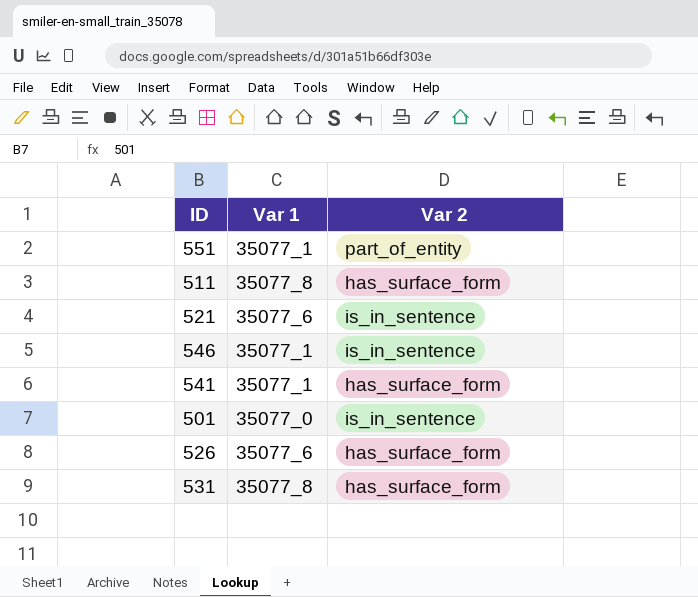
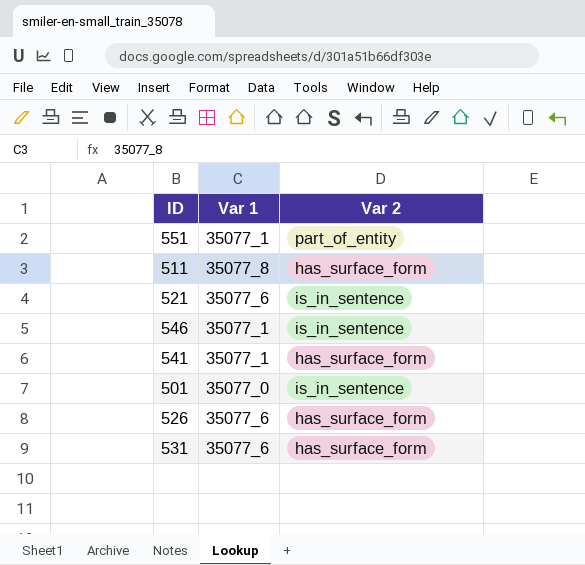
531 | Var 1: 35077_8 -> 35077_6

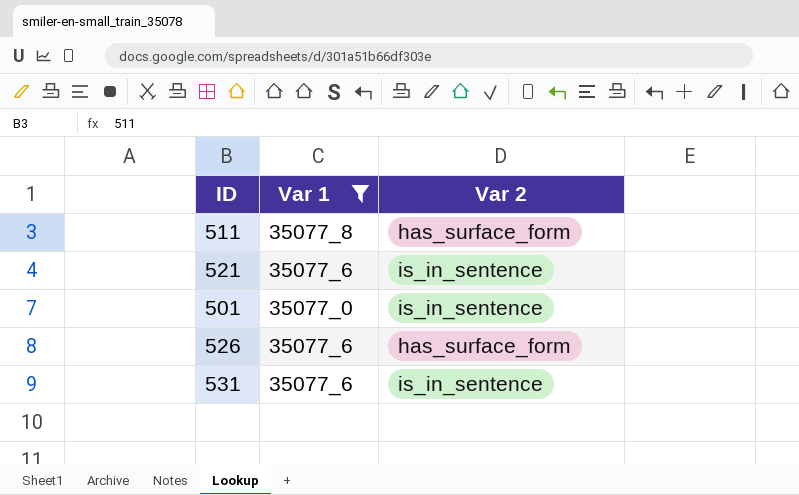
filter: none -> Var 1 != 35077_1
531 | Var 2: has_surface_form -> is_in_sentence

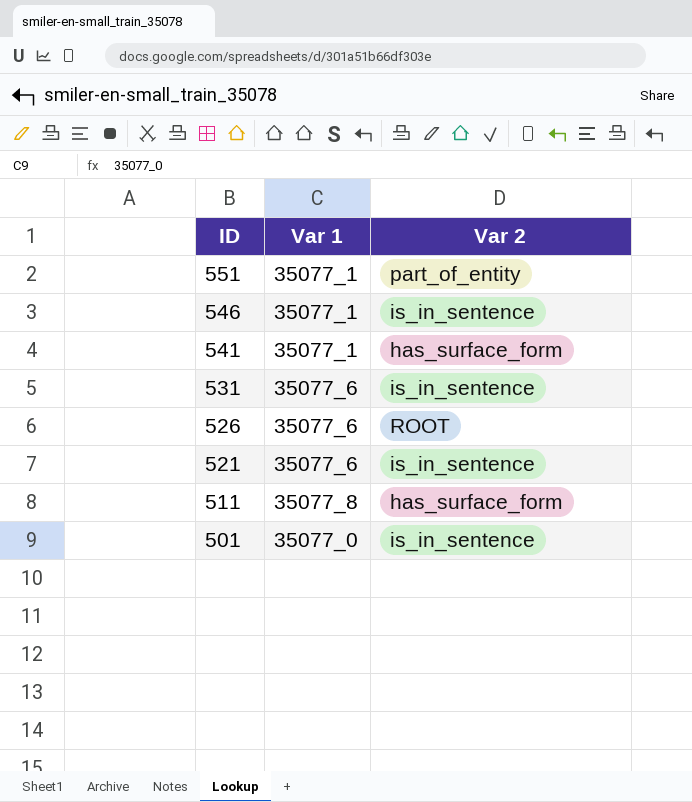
filter: Var 1 != 35077_1 -> none
row order: none -> ID descending
526 | Var 2: has_surface_form -> ROOT

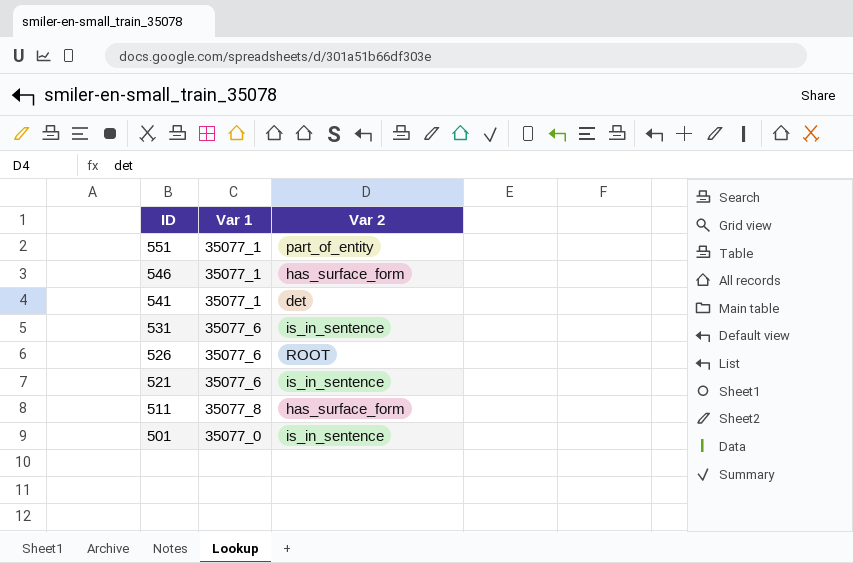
546 | Var 2: is_in_sentence -> has_surface_form
541 | Var 2: has_surface_form -> det

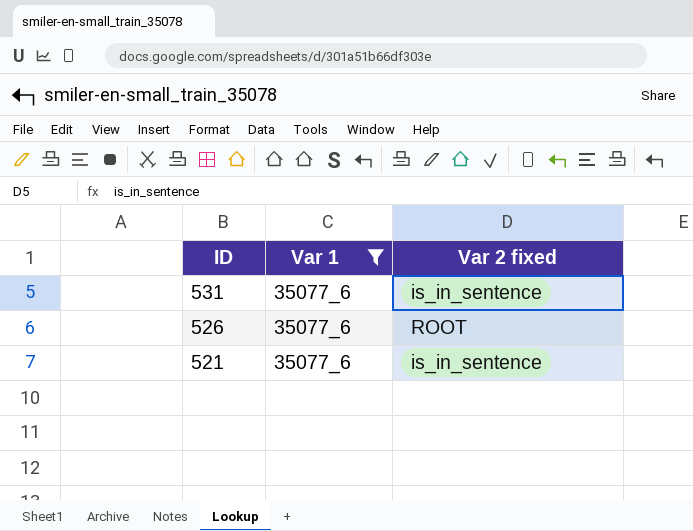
filter: none -> Var 1 = 35077_6
column name: Var 2 -> Var 2 fixed

